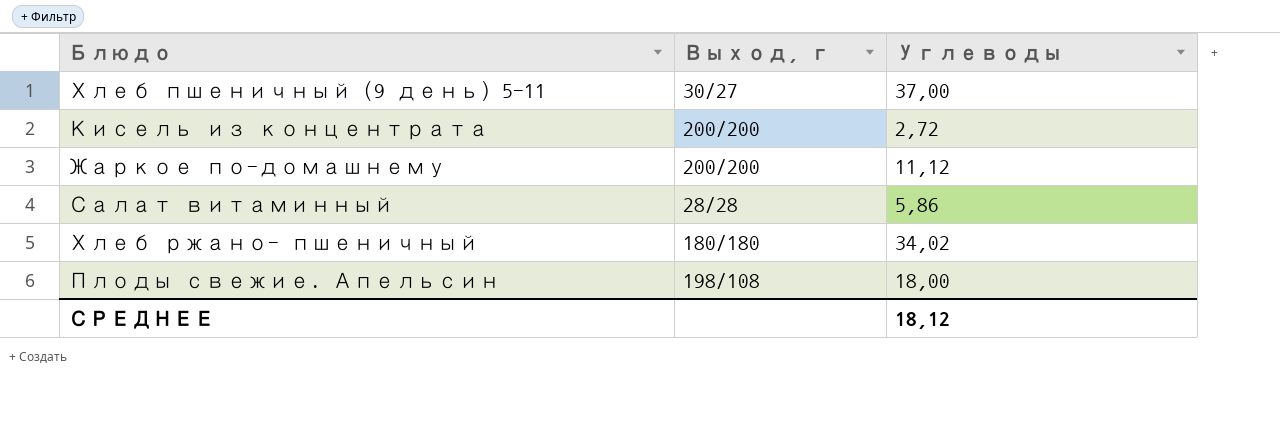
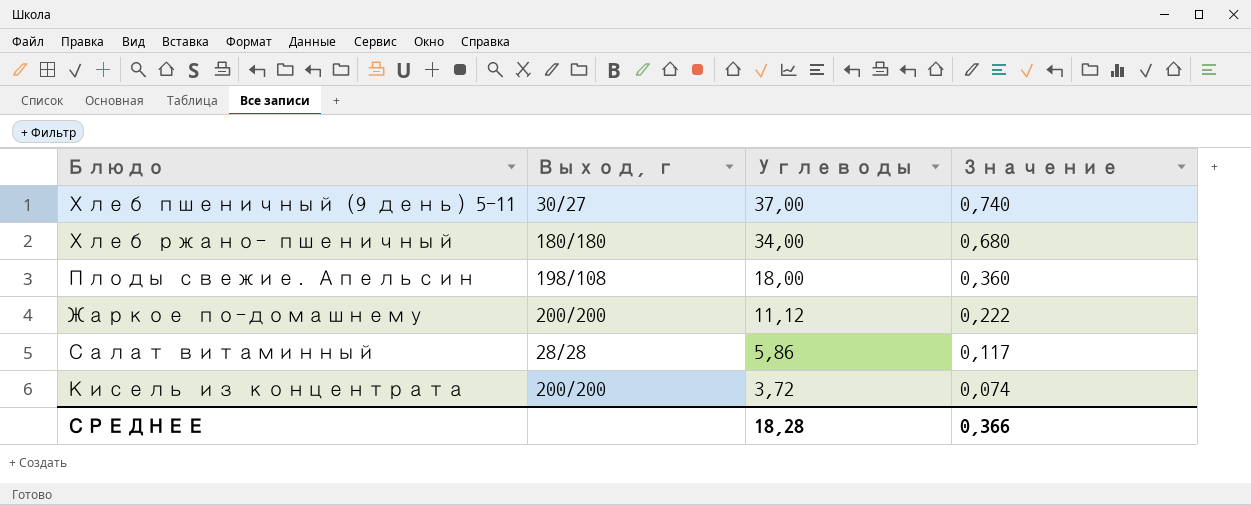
row order: none -> Углеводы descending
column Значение | formula: none -> [Углеводы] * 0,02
Хлеб ржано- пшеничный | Углеводы: 34,02 -> 34,00
Кисель из концентрата | Углеводы: 2,72 -> 3,72
СРЕДНЕЕ | Углеводы: 18,12 -> 18,28

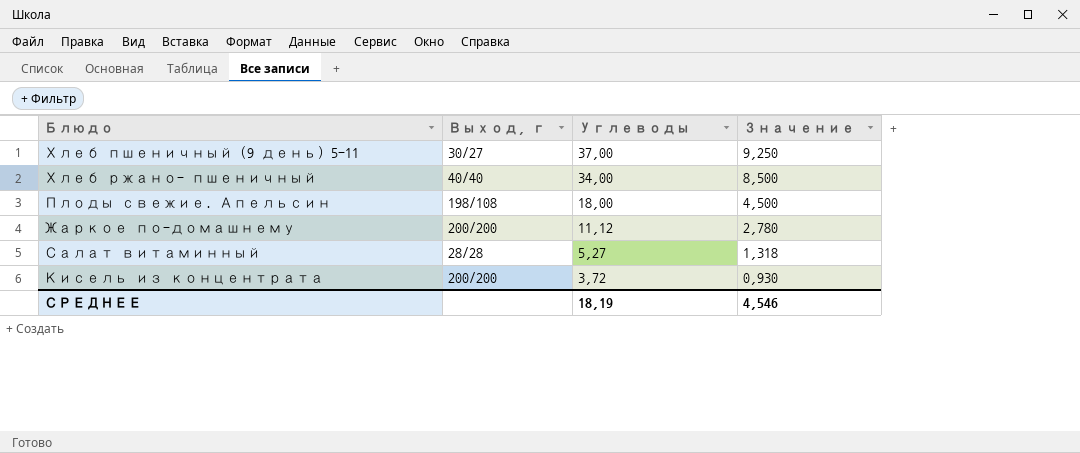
column Значение | formula: [Углеводы] * 0,02 -> [Углеводы] * 0,25
Хлеб ржано- пшеничный | Выход, г: 180/180 -> 40/40
Салат витаминный | Углеводы: 5,86 -> 5,27
СРЕДНЕЕ | Углеводы: 18,28 -> 18,19
СРЕДНЕЕ | Значение: 0,366 -> 4,546

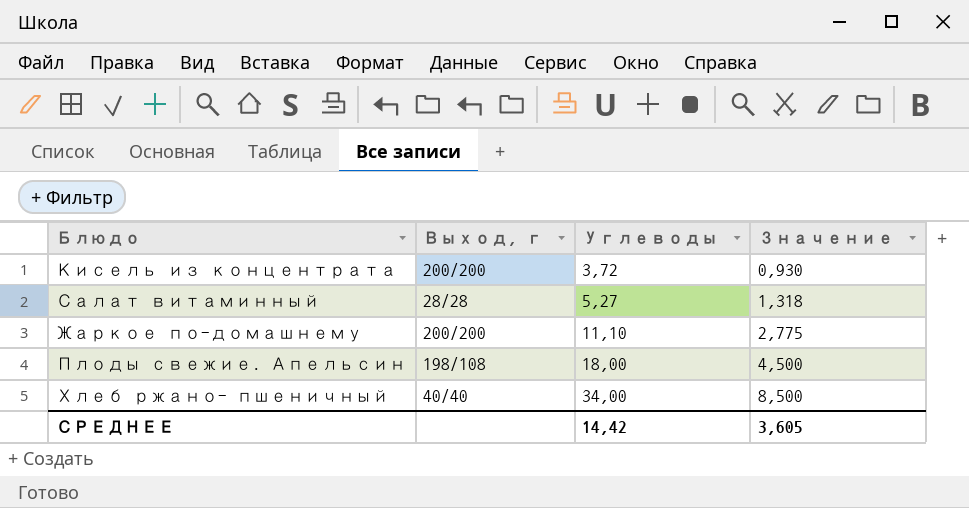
row order: Углеводы descending -> Углеводы ascending
row Хлеб пшеничный (9 день) 5-11: 30/27 | 37,00 | 9,250 -> none
Жаркое по-домашнему | Углеводы: 11,12 -> 11,10
Жаркое по-домашнему | Значение: 2,780 -> 2,775
СРЕДНЕЕ | Углеводы: 18,19 -> 14,42
СРЕДНЕЕ | Значение: 4,546 -> 3,605

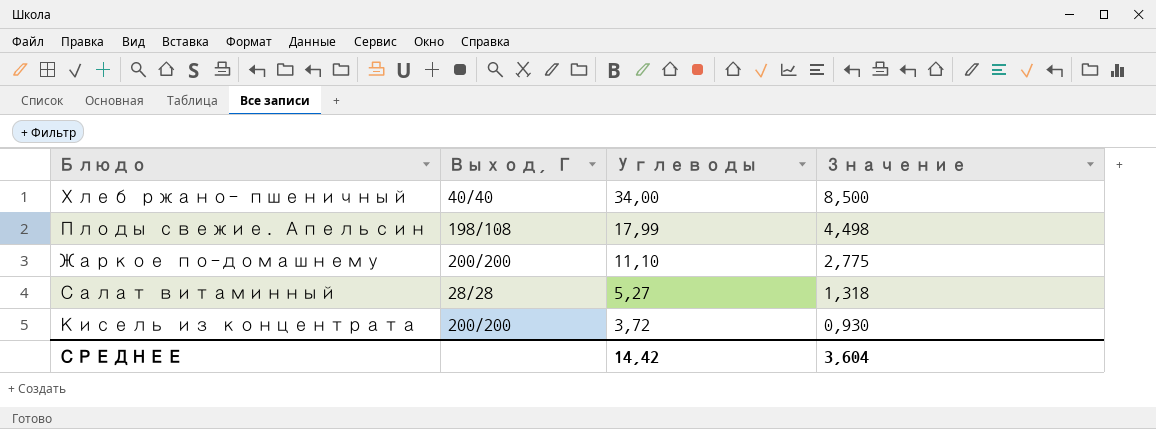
row order: Углеводы ascending -> Углеводы descending
column name: Выход, г -> Выход, Г
Плоды свежие. Апельсин | Углеводы: 18,00 -> 17,99
Плоды свежие. Апельсин | Значение: 4,500 -> 4,498
СРЕДНЕЕ | Значение: 3,605 -> 3,604

